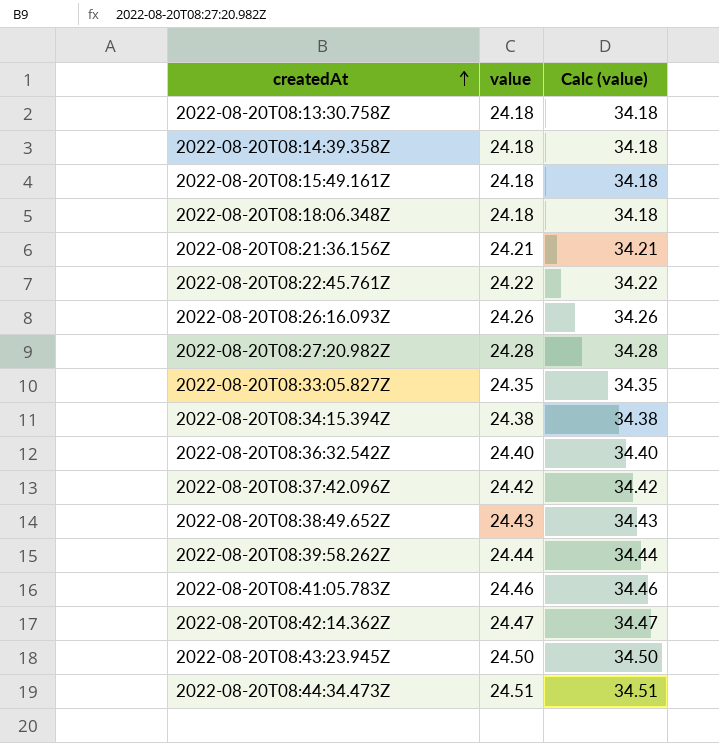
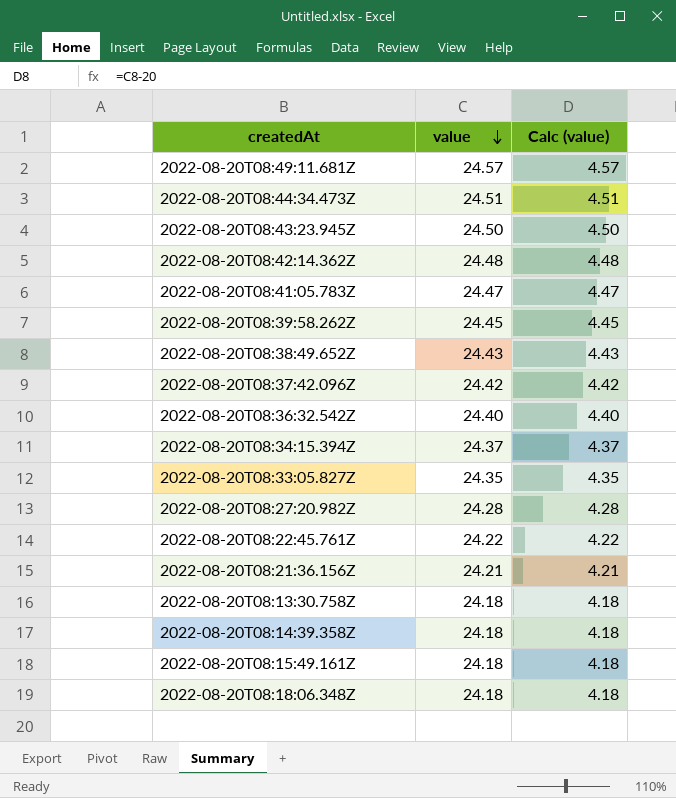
row order: createdAt ascending -> value descending
column Calc (value) | formula: [value] + 10 -> [value] - 20
row 2022-08-20T08:26:16.093Z: 24.26 | 34.26 -> none
row 2022-08-20T08:49:11.681Z: none -> 24.57 | 4.57
2022-08-20T08:42:14.362Z | value: 24.47 -> 24.48
2022-08-20T08:41:05.783Z | value: 24.46 -> 24.47
2022-08-20T08:39:58.262Z | value: 24.44 -> 24.45
2022-08-20T08:34:15.394Z | value: 24.38 -> 24.37

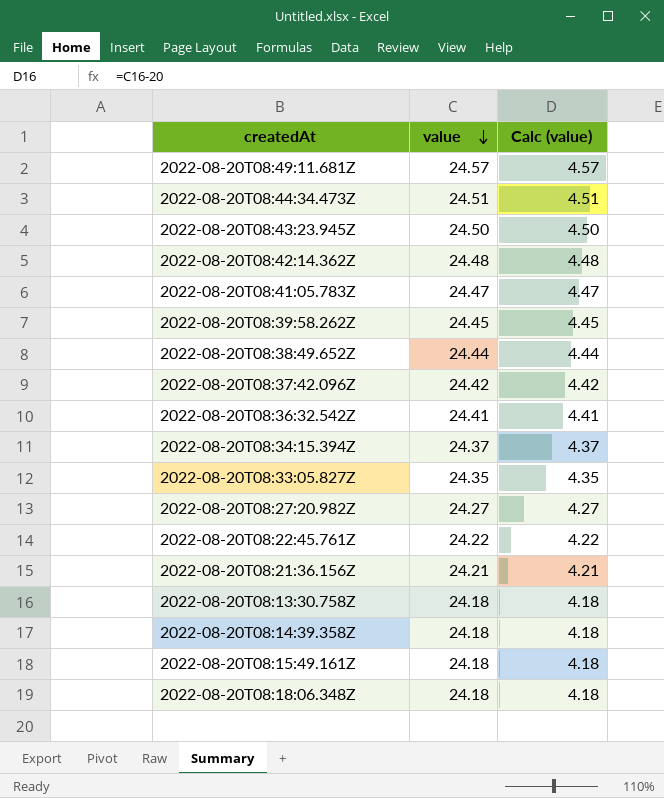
2022-08-20T08:38:49.652Z | value: 24.43 -> 24.44
2022-08-20T08:38:49.652Z | Calc (value): 4.43 -> 4.44
2022-08-20T08:36:32.542Z | value: 24.40 -> 24.41
2022-08-20T08:36:32.542Z | Calc (value): 4.40 -> 4.41
2022-08-20T08:27:20.982Z | value: 24.28 -> 24.27
2022-08-20T08:27:20.982Z | Calc (value): 4.28 -> 4.27

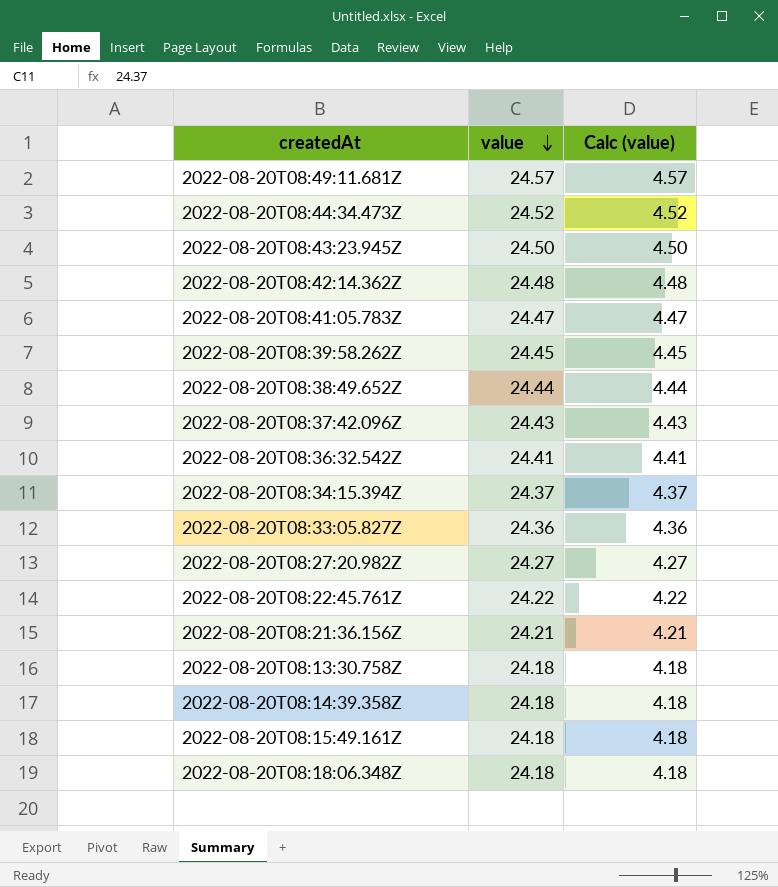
2022-08-20T08:44:34.473Z | value: 24.51 -> 24.52
2022-08-20T08:44:34.473Z | Calc (value): 4.51 -> 4.52
2022-08-20T08:37:42.096Z | value: 24.42 -> 24.43
2022-08-20T08:37:42.096Z | Calc (value): 4.42 -> 4.43
2022-08-20T08:33:05.827Z | value: 24.35 -> 24.36
2022-08-20T08:33:05.827Z | Calc (value): 4.35 -> 4.36

